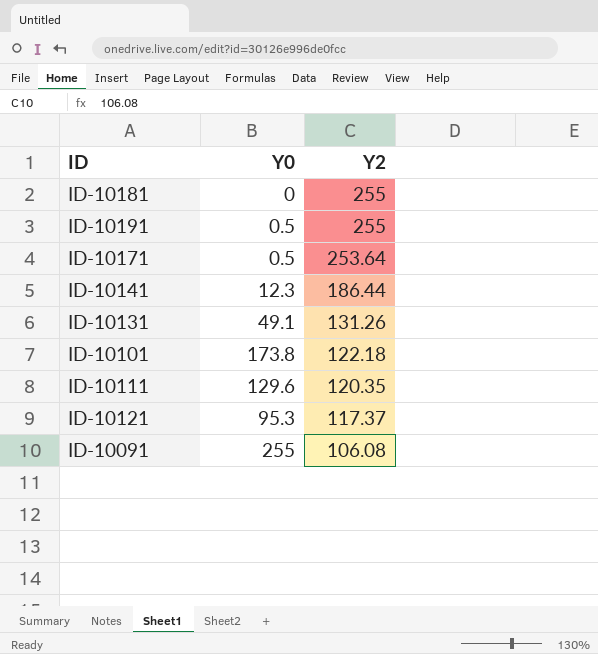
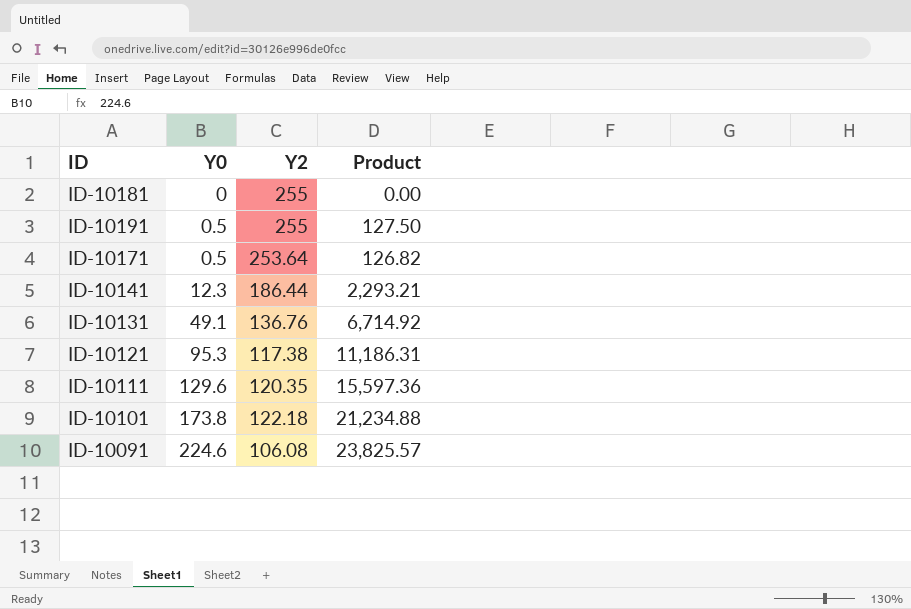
row order: Y2 descending -> Y0 ascending
column Product | formula: none -> [Y0] * [Y2]
ID-10131 | Y2: 131.26 -> 136.76
ID-10121 | Y2: 117.37 -> 117.38
ID-10091 | Y0: 255 -> 224.6

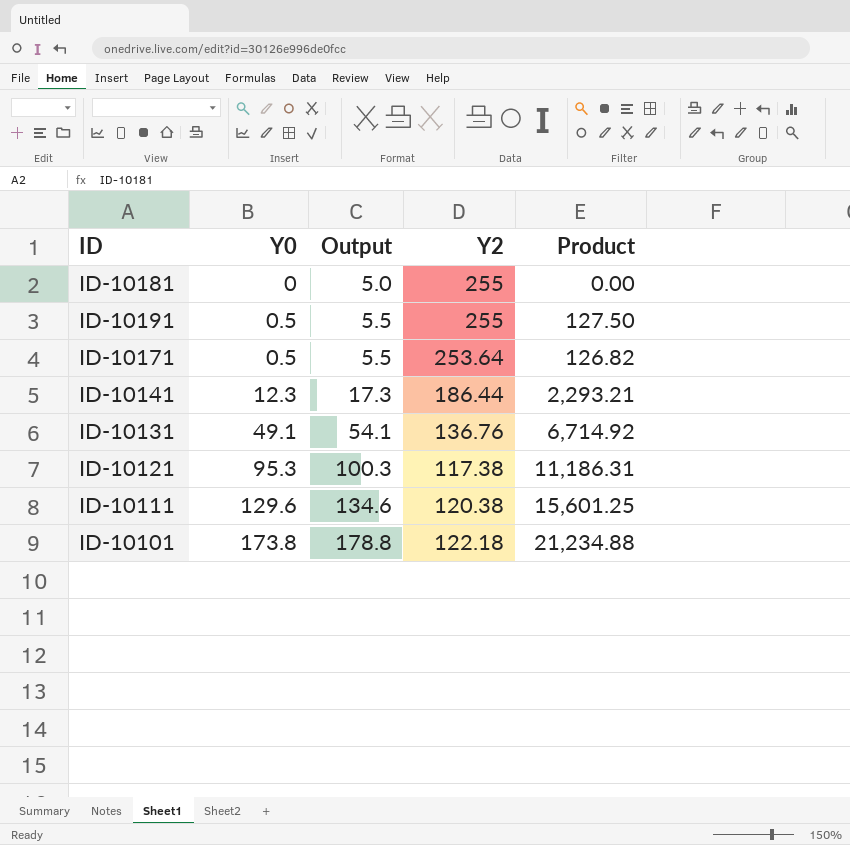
column Output | formula: none -> [Y0] + 5
row ID-10091: 224.6 | 106.08 | 23,825.57 -> none
ID-10111 | Y2: 120.35 -> 120.38
ID-10111 | Product: 15,597.36 -> 15,601.25

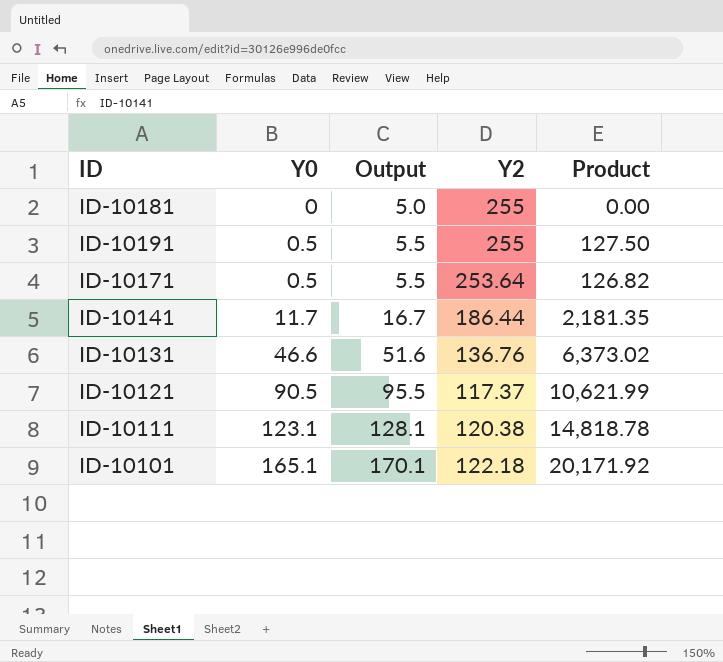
ID-10141 | Y0: 12.3 -> 11.7
ID-10141 | Output: 17.3 -> 16.7
ID-10141 | Product: 2,293.21 -> 2,181.35
ID-10131 | Y0: 49.1 -> 46.6
ID-10131 | Output: 54.1 -> 51.6
ID-10131 | Product: 6,714.92 -> 6,373.02
ID-10121 | Y0: 95.3 -> 90.5
ID-10121 | Output: 100.3 -> 95.5
ID-10121 | Y2: 117.38 -> 117.37
ID-10121 | Product: 11,186.31 -> 10,621.99
ID-10111 | Y0: 129.6 -> 123.1
ID-10111 | Output: 134.6 -> 128.1
ID-10111 | Product: 15,601.25 -> 14,818.78
ID-10101 | Y0: 173.8 -> 165.1
ID-10101 | Output: 178.8 -> 170.1
ID-10101 | Product: 21,234.88 -> 20,171.92

